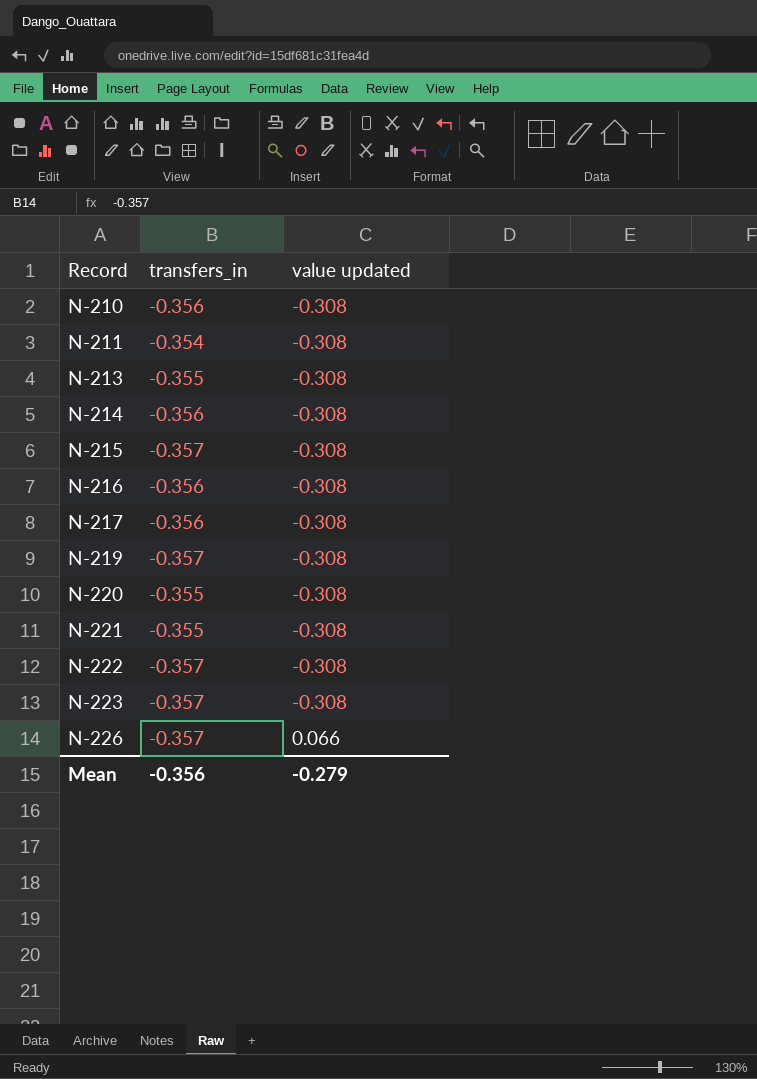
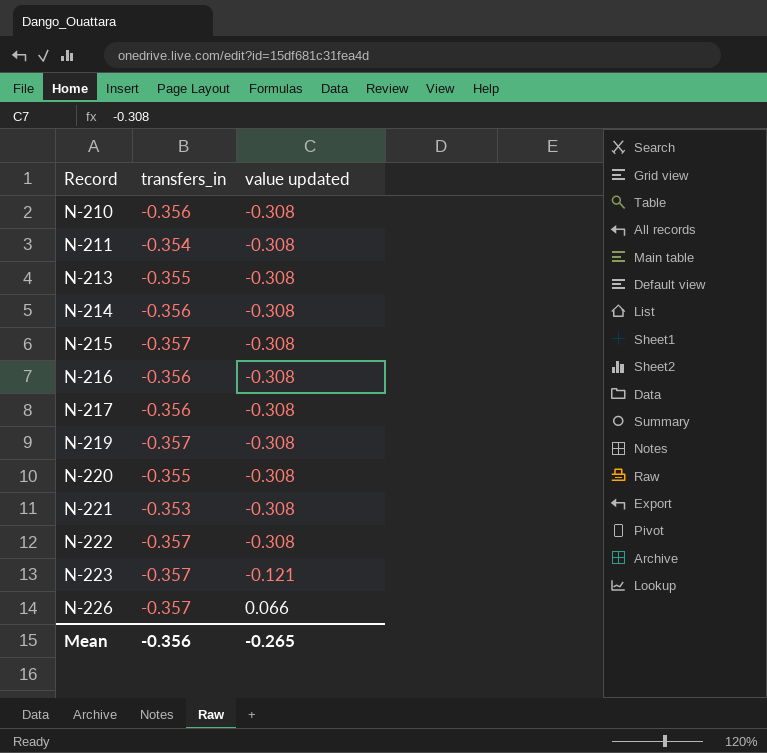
N-221 | transfers_in: -0.355 -> -0.353
N-223 | value updated: -0.308 -> -0.121
Mean | value updated: -0.279 -> -0.265

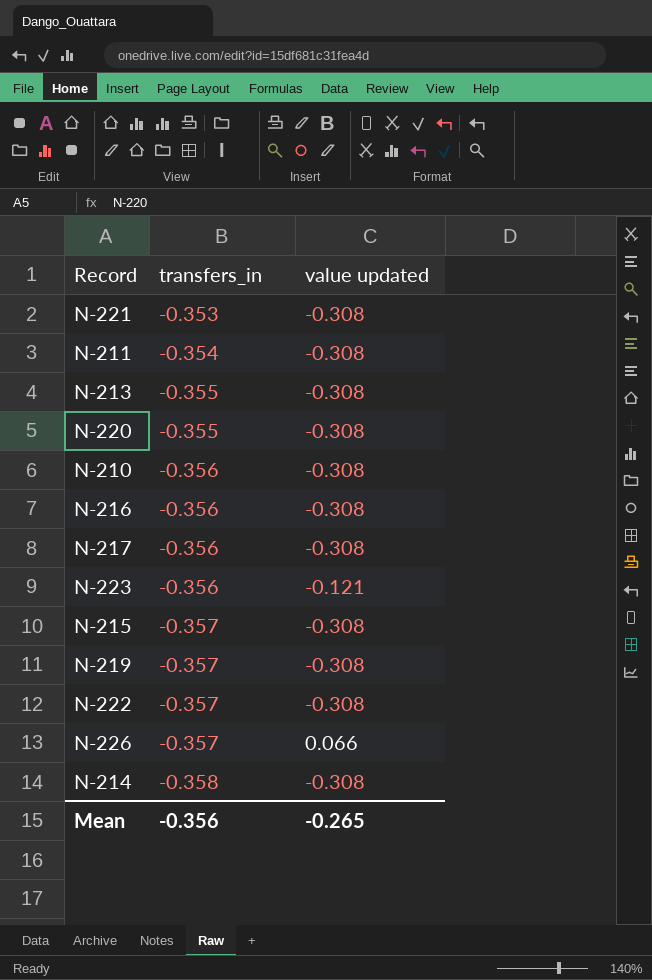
row order: Record ascending -> transfers_in descending
N-223 | transfers_in: -0.357 -> -0.356
N-214 | transfers_in: -0.356 -> -0.358

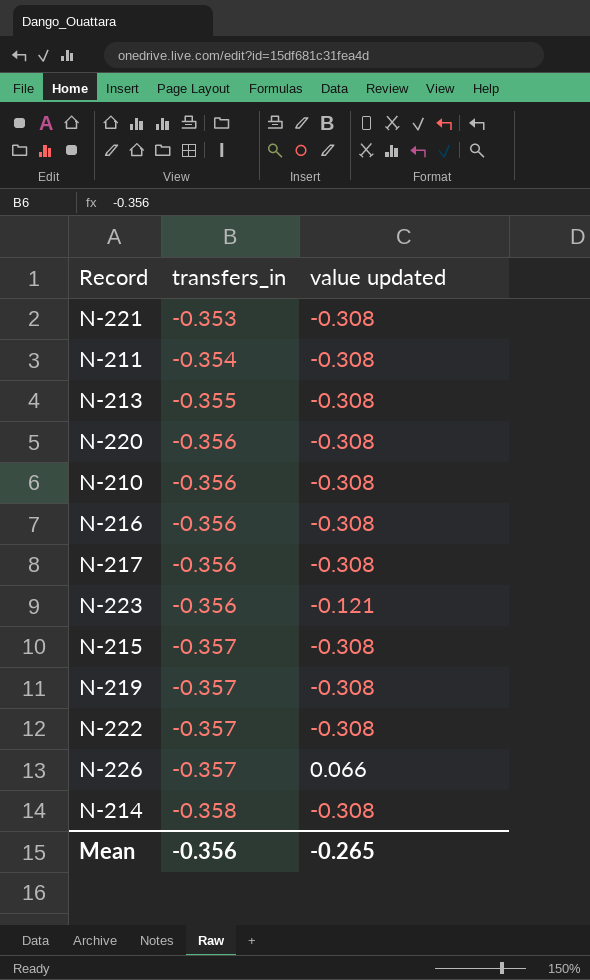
N-220 | transfers_in: -0.355 -> -0.356

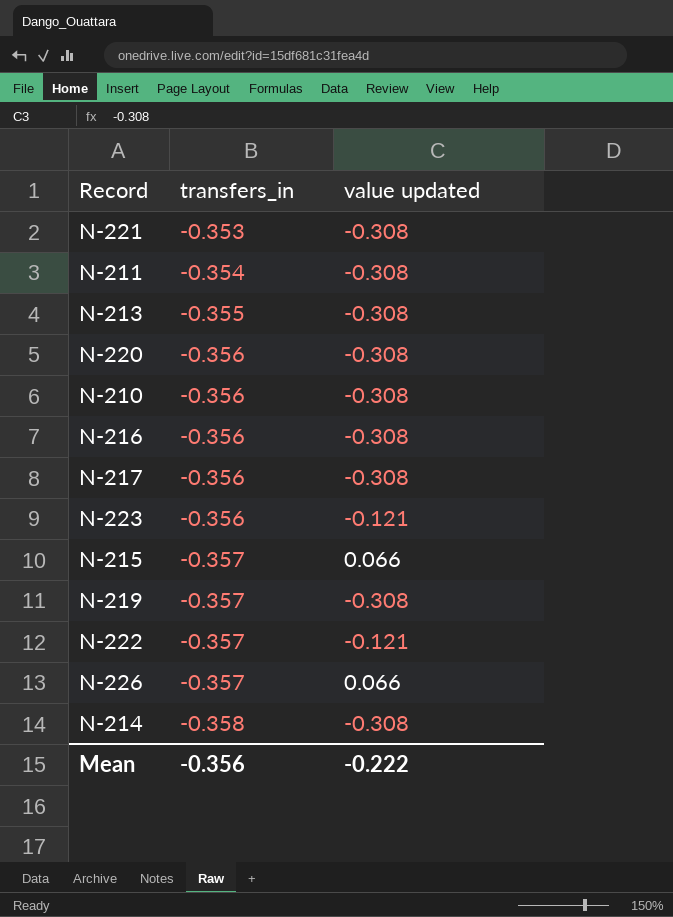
N-215 | value updated: -0.308 -> 0.066
N-222 | value updated: -0.308 -> -0.121
Mean | value updated: -0.265 -> -0.222

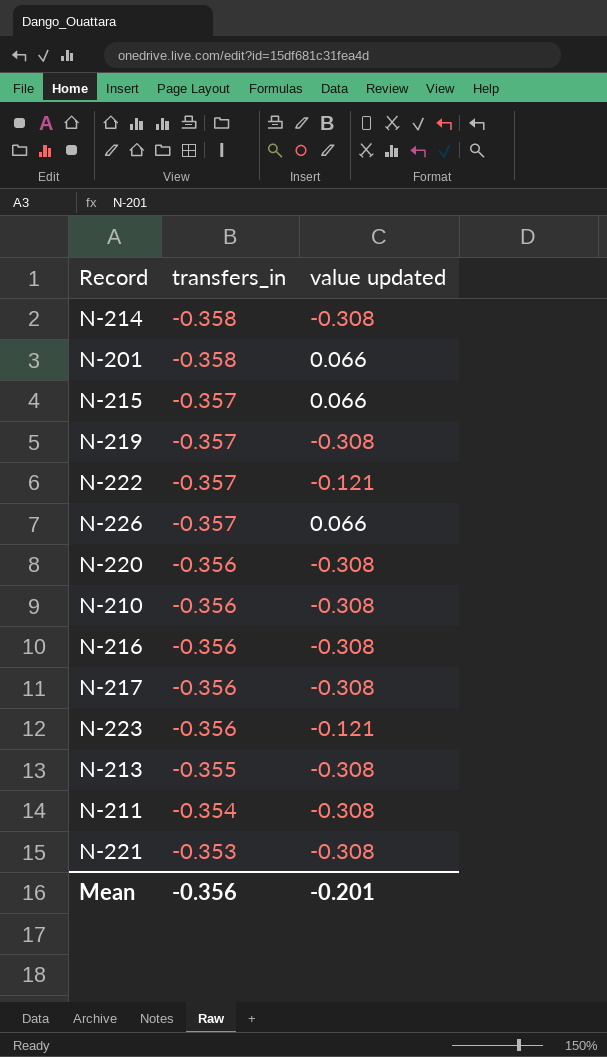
row order: transfers_in descending -> transfers_in ascending
row N-201: none -> -0.358 | 0.066
Mean | value updated: -0.222 -> -0.201

